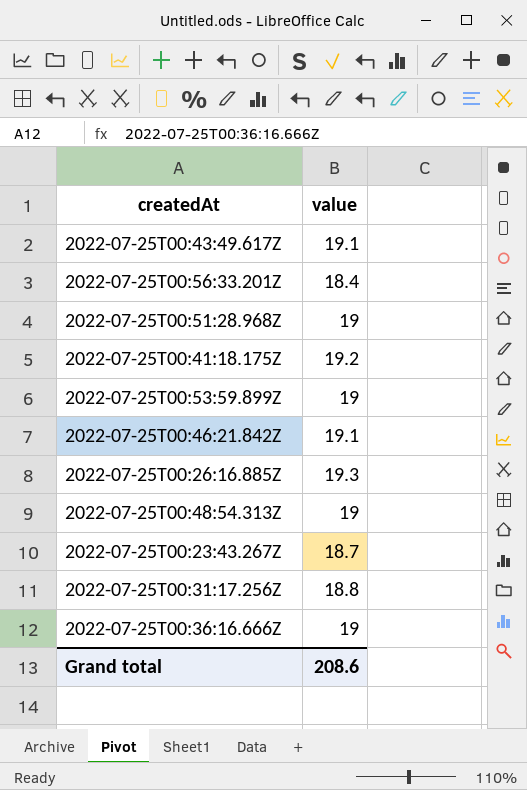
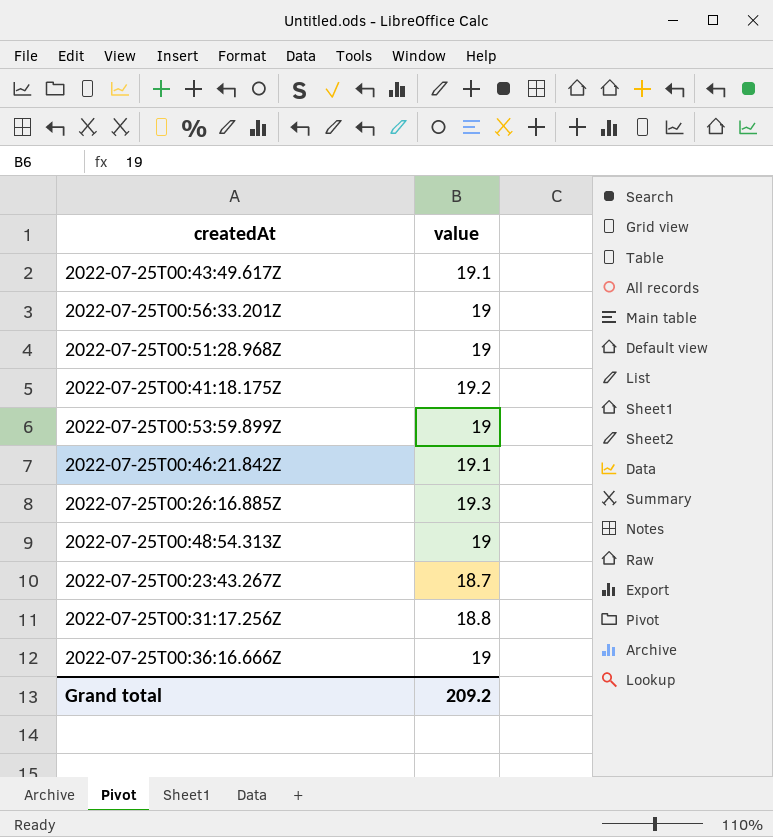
2022-07-25T00:56:33.201Z | value: 18.4 -> 19
Grand total | value: 208.6 -> 209.2

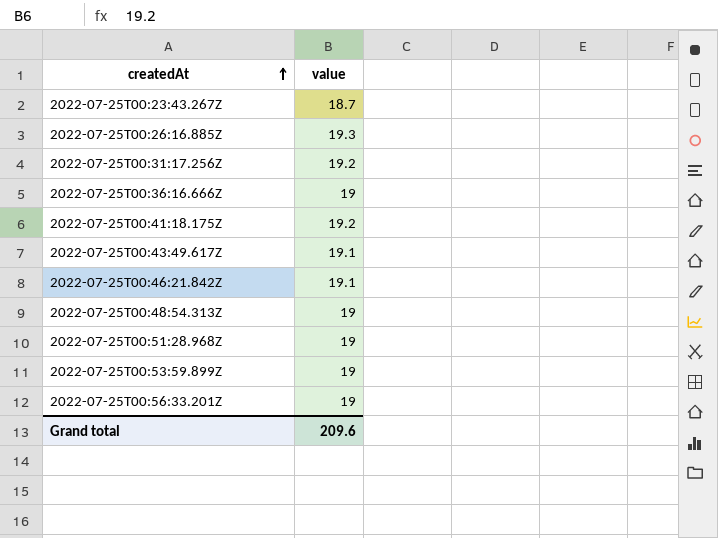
row order: none -> createdAt ascending
2022-07-25T00:31:17.256Z | value: 18.8 -> 19.2
Grand total | value: 209.2 -> 209.6

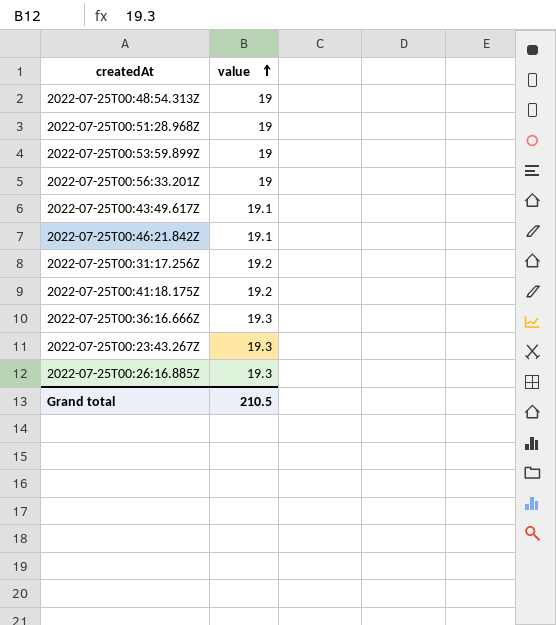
row order: createdAt ascending -> value ascending
2022-07-25T00:36:16.666Z | value: 19 -> 19.3
2022-07-25T00:23:43.267Z | value: 18.7 -> 19.3
Grand total | value: 209.6 -> 210.5

